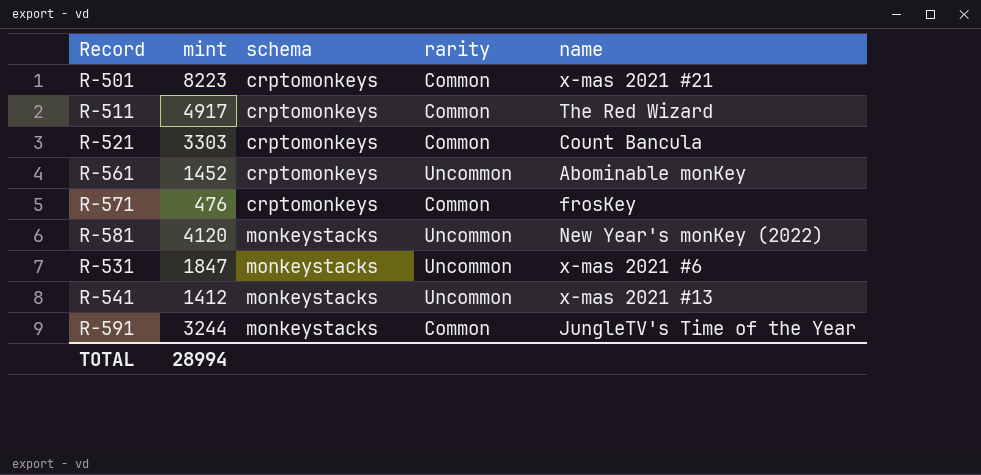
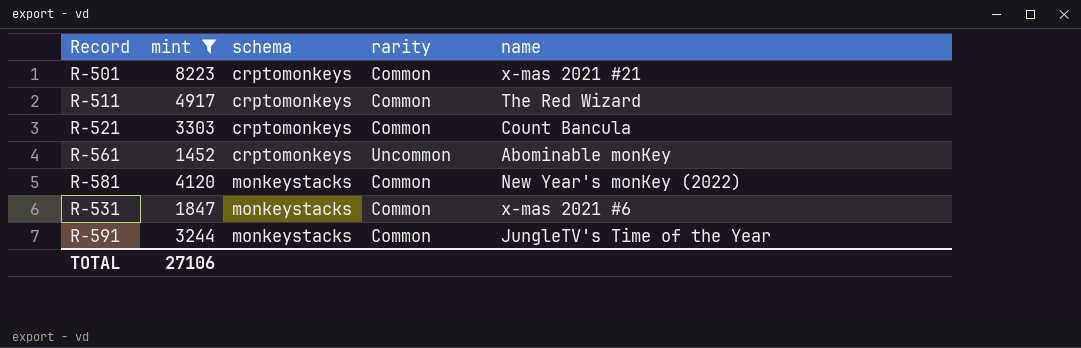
filter: none -> mint >= 1452
R-581 | rarity: Uncommon -> Common
R-531 | rarity: Uncommon -> Common
TOTAL | mint: 28994 -> 27106

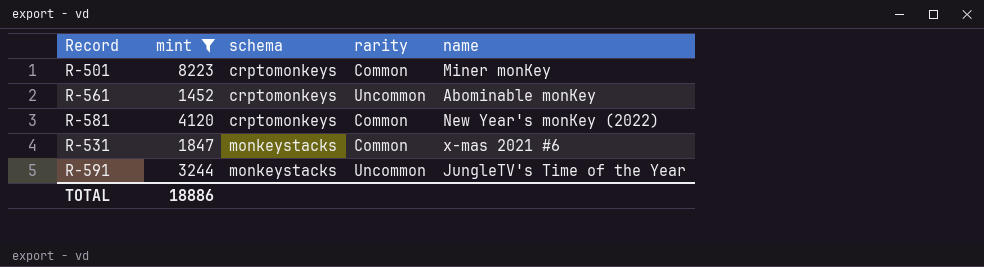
row R-511: 4917 | crptomonkeys | Common | The Red Wizard -> none
row R-521: 3303 | crptomonkeys | Common | Count Bancula -> none
R-501 | name: x-mas 2021 #21 -> Miner monKey
R-581 | schema: monkeystacks -> crptomonkeys
R-591 | rarity: Common -> Uncommon
TOTAL | mint: 27106 -> 18886

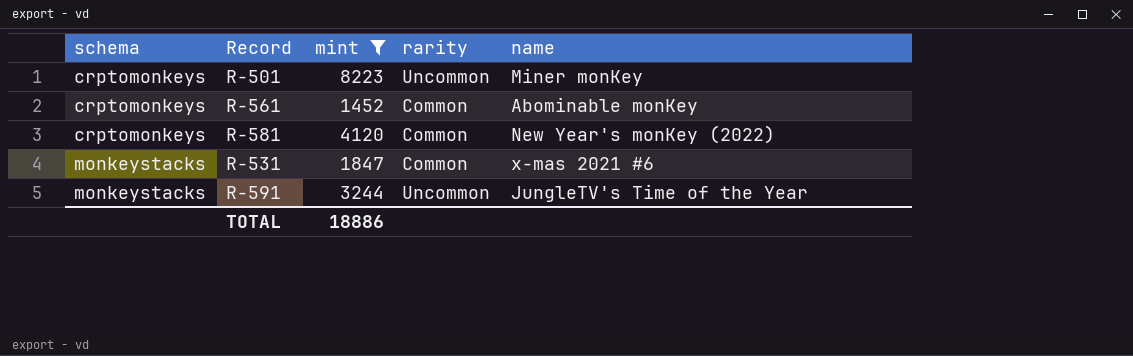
column schema | position: 3 -> 1
R-501 | rarity: Common -> Uncommon
R-561 | rarity: Uncommon -> Common

